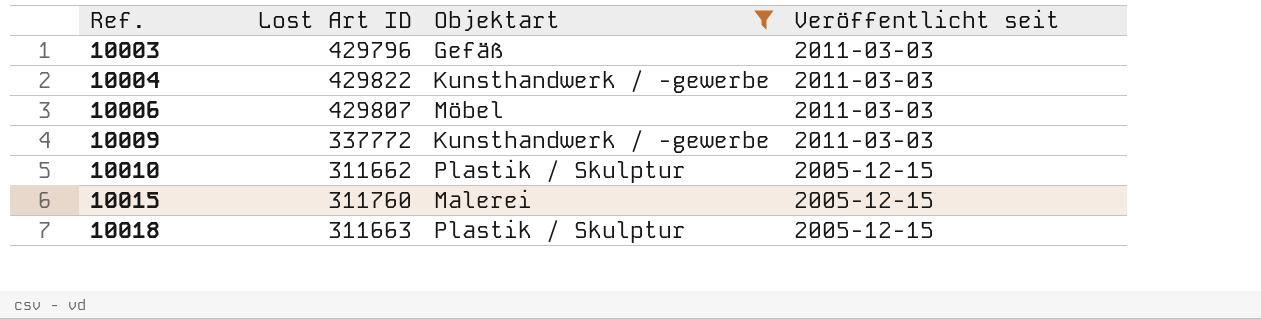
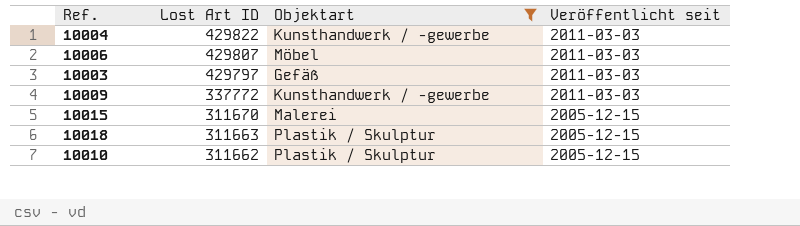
row order: Ref. ascending -> Lost Art ID descending
10003 | Lost Art ID: 429796 -> 429797
10015 | Lost Art ID: 311760 -> 311670

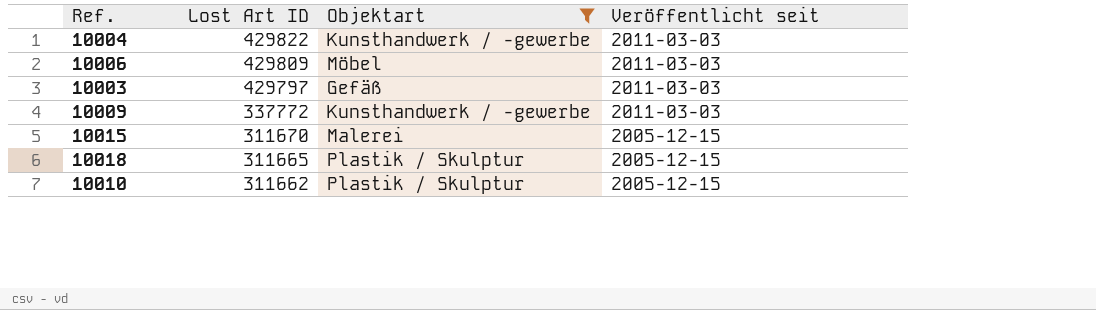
10006 | Lost Art ID: 429807 -> 429809
10018 | Lost Art ID: 311663 -> 311665

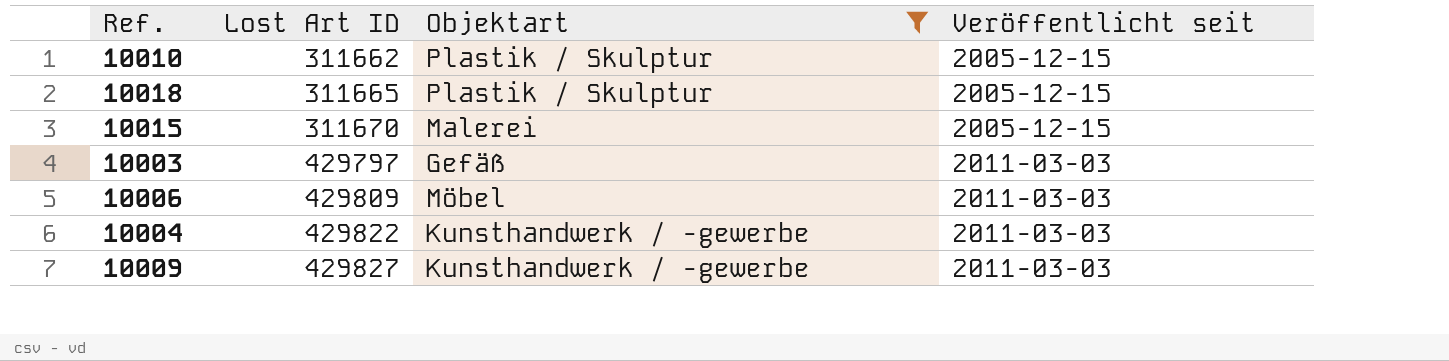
row order: Lost Art ID descending -> Lost Art ID ascending
10009 | Lost Art ID: 337772 -> 429827

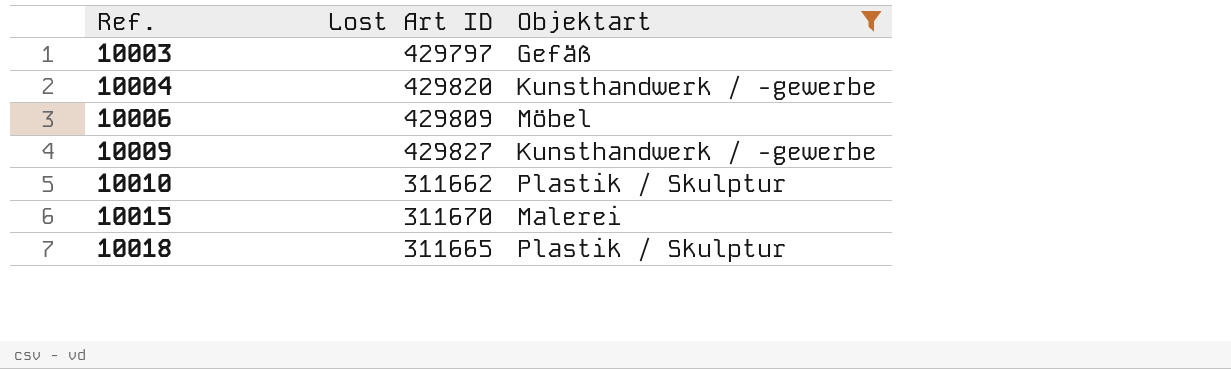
row order: Lost Art ID ascending -> Ref. ascending
column Veröffentlicht seit | position: 4 -> none
10004 | Lost Art ID: 429822 -> 429820

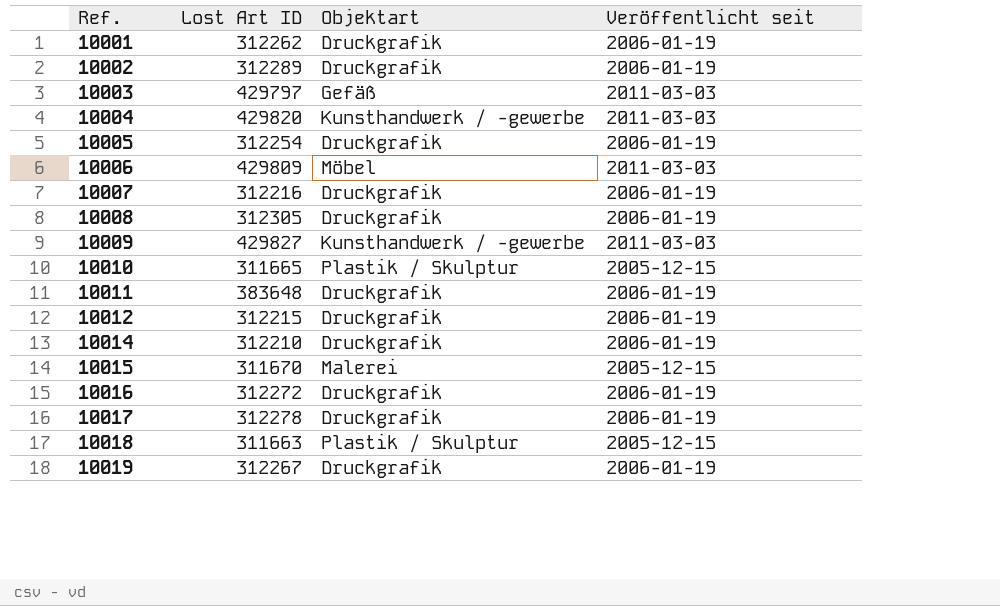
filter: Objektart != Druckgrafik -> none
column Veröffentlicht seit | position: none -> 4
10010 | Lost Art ID: 311662 -> 311665
10018 | Lost Art ID: 311665 -> 311663

